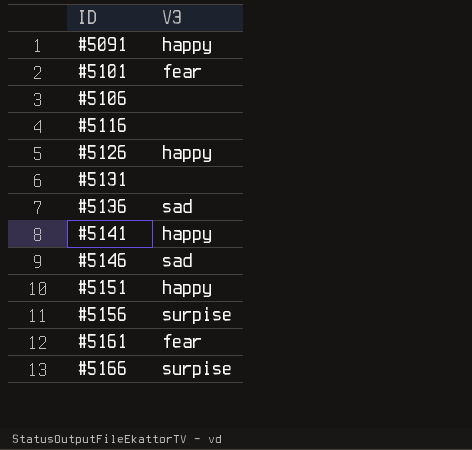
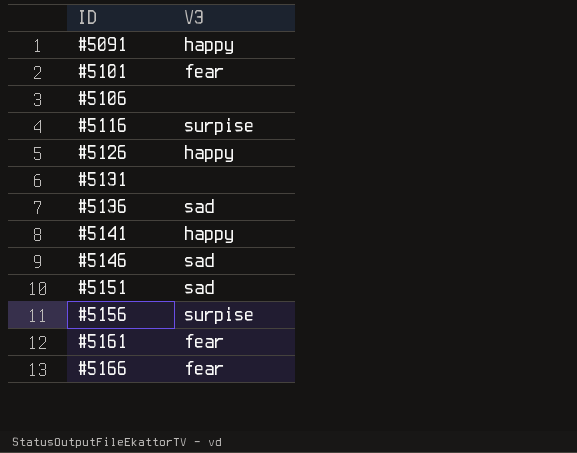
#5116 | V3: none -> surpise
#5151 | V3: happy -> sad
#5166 | V3: surpise -> fear

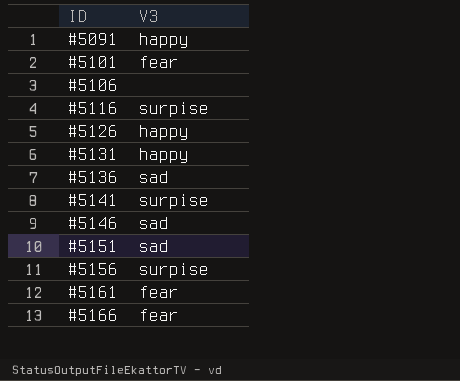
#5131 | V3: none -> happy
#5141 | V3: happy -> surpise

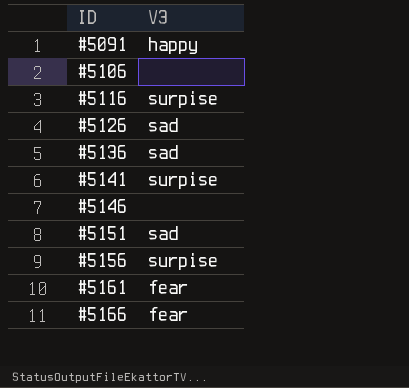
row #5101: fear -> none
row #5131: happy -> none
#5126 | V3: happy -> sad
#5146 | V3: sad -> none

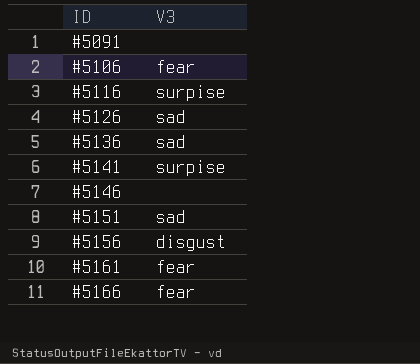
#5091 | V3: happy -> none
#5106 | V3: none -> fear
#5156 | V3: surpise -> disgust

